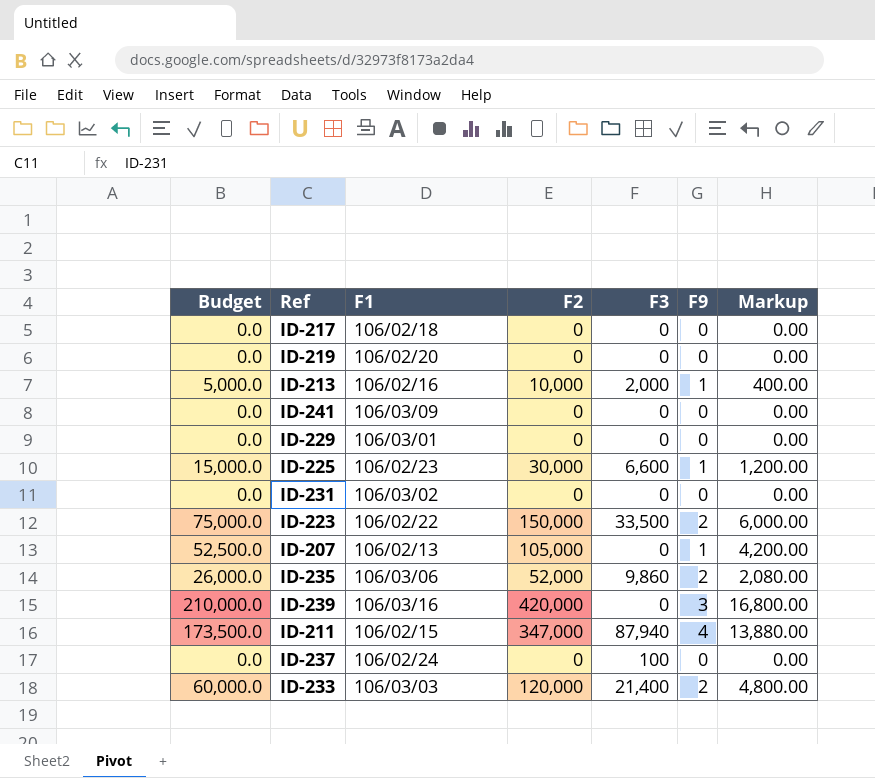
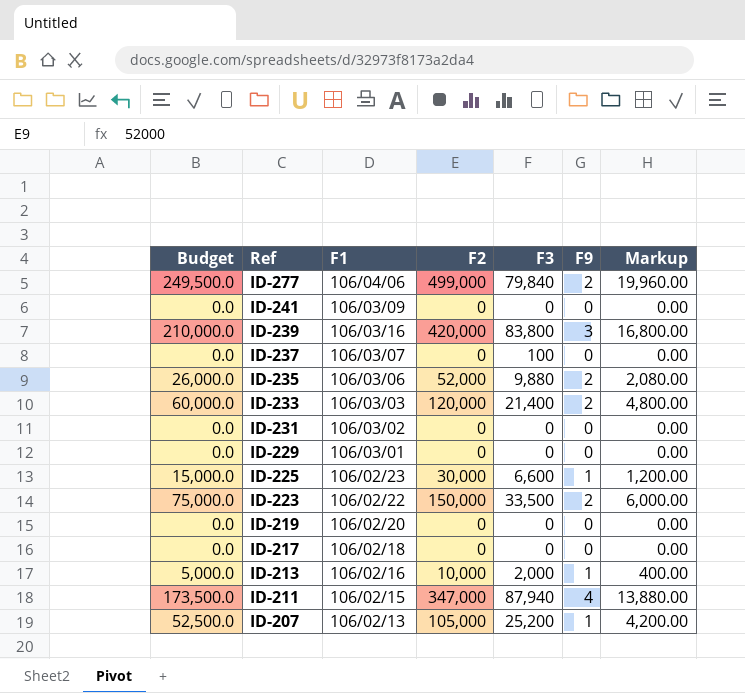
row order: none -> Ref descending
row ID-277: none -> 249,500.0 | 106/04/06 | 499,000 | 79,840 | 2 | 19,960.00
ID-239 | F3: 0 -> 83,800
ID-237 | F1: 106/02/24 -> 106/03/07
ID-235 | F3: 9,860 -> 9,880
ID-207 | F3: 0 -> 25,200

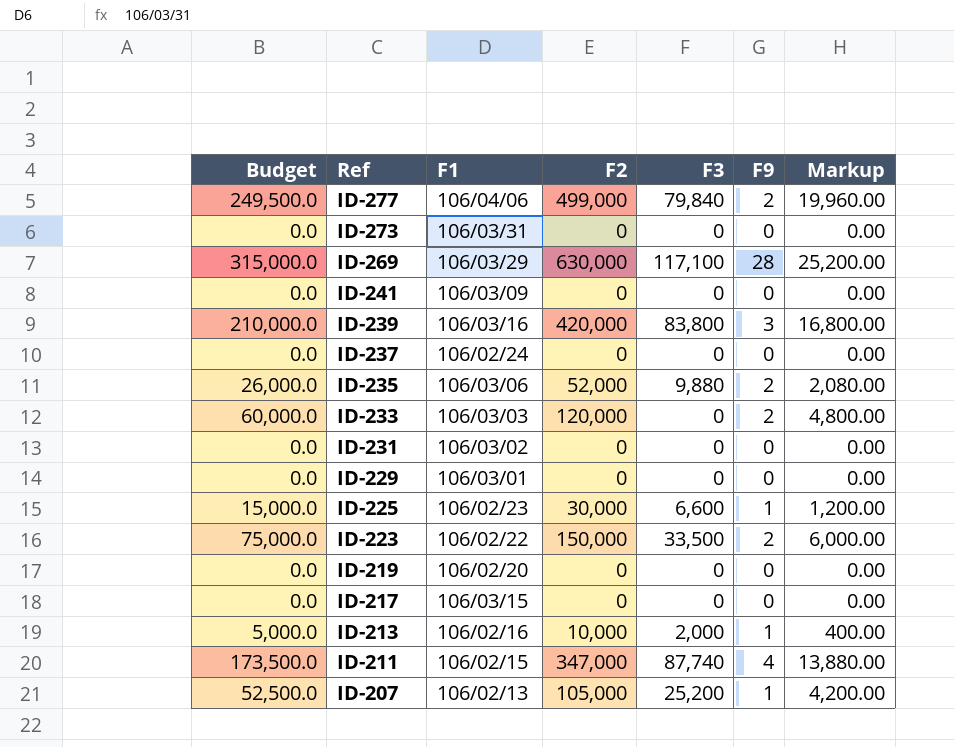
row ID-273: none -> 0.0 | 106/03/31 | 0 | 0 | 0 | 0.00
row ID-269: none -> 315,000.0 | 106/03/29 | 630,000 | 117,100 | 28 | 25,200.00
ID-237 | F1: 106/03/07 -> 106/02/24
ID-237 | F3: 100 -> 0
ID-233 | F3: 21,400 -> 0
ID-217 | F1: 106/02/18 -> 106/03/15
ID-211 | F3: 87,940 -> 87,740

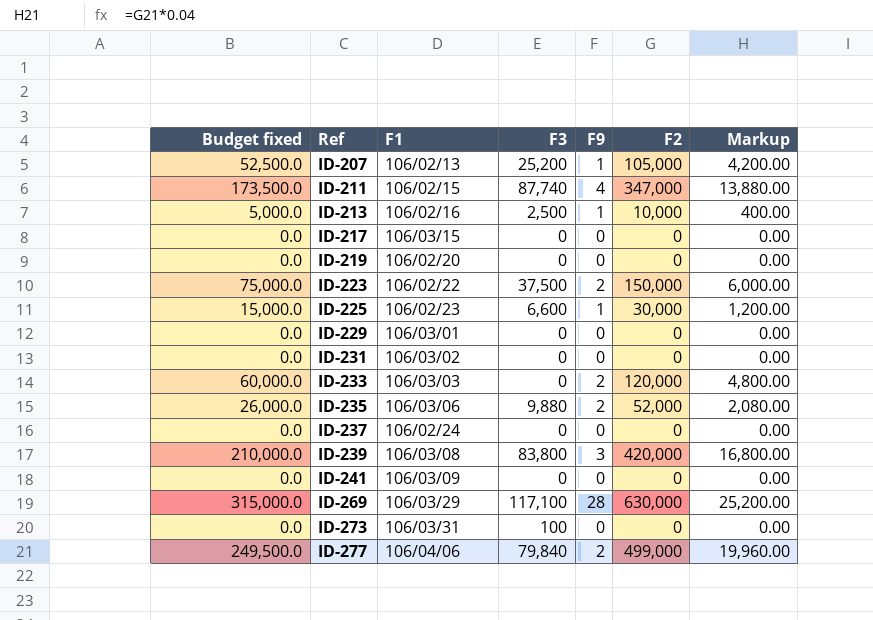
row order: Ref descending -> Ref ascending
column name: Budget -> Budget fixed
column F2 | position: 4 -> 6
ID-213 | F3: 2,000 -> 2,500
ID-223 | F3: 33,500 -> 37,500
ID-239 | F1: 106/03/16 -> 106/03/08
ID-273 | F3: 0 -> 100

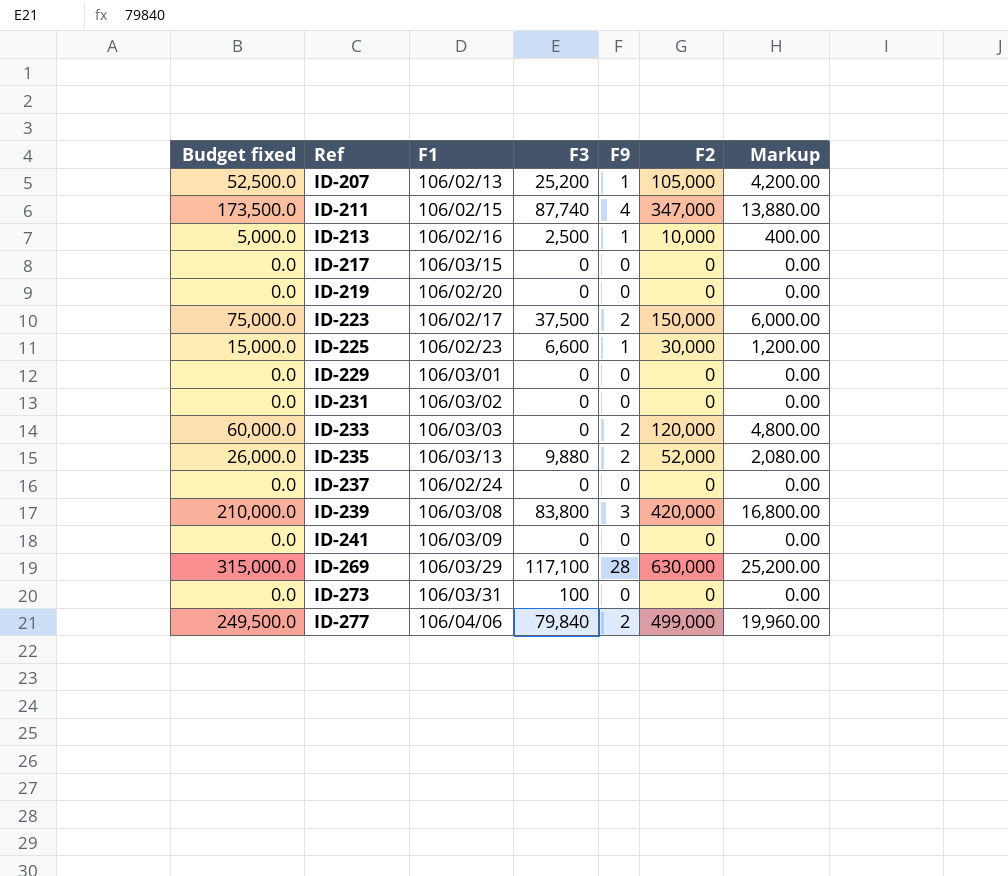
ID-223 | F1: 106/02/22 -> 106/02/17
ID-235 | F1: 106/03/06 -> 106/03/13

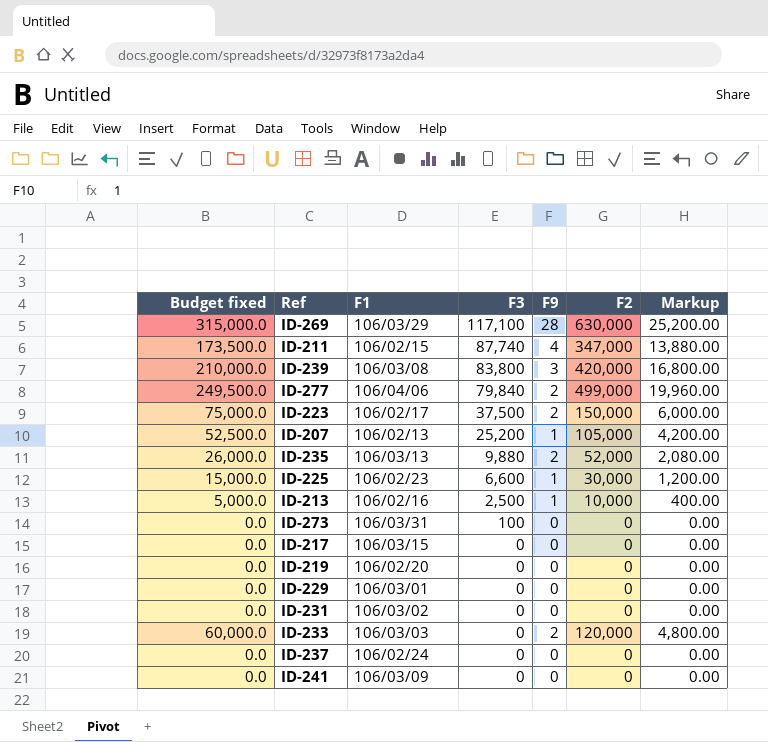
row order: Ref ascending -> F3 descending

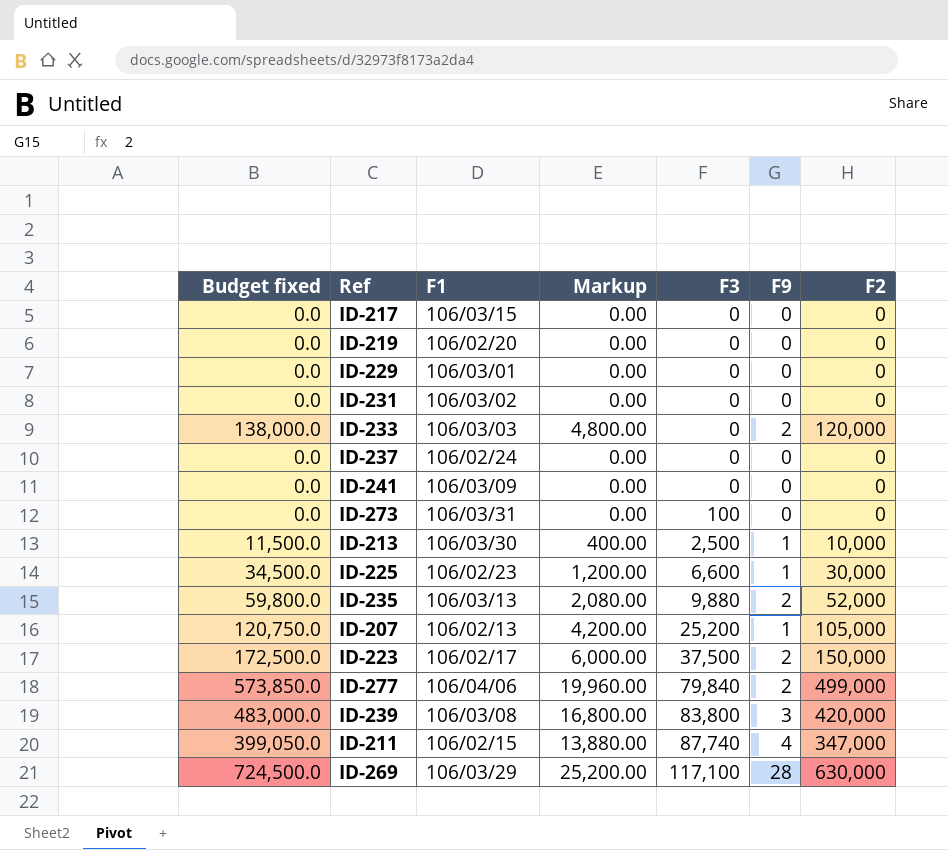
row order: F3 descending -> F3 ascending
column Budget fixed | formula: [F2] * 0.5 -> [F2] * 1.15
column Markup | position: 7 -> 4
ID-213 | F1: 106/02/16 -> 106/03/30

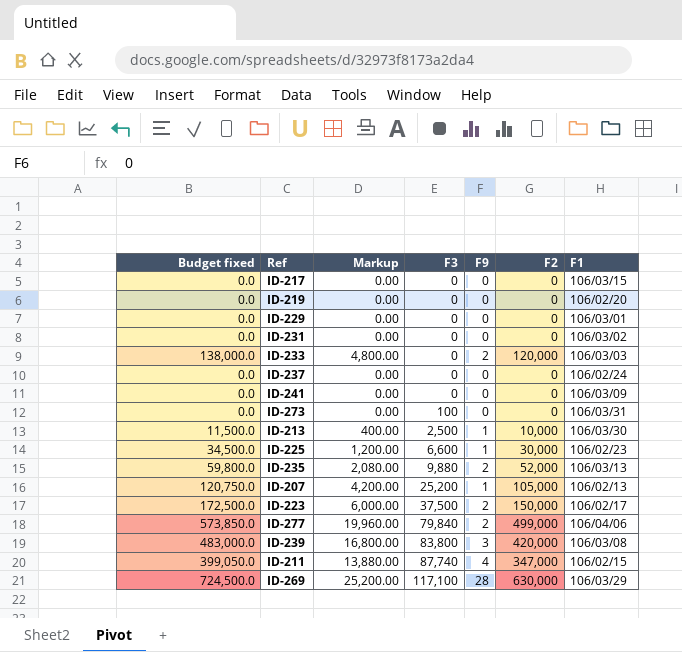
column F1 | position: 3 -> 7

